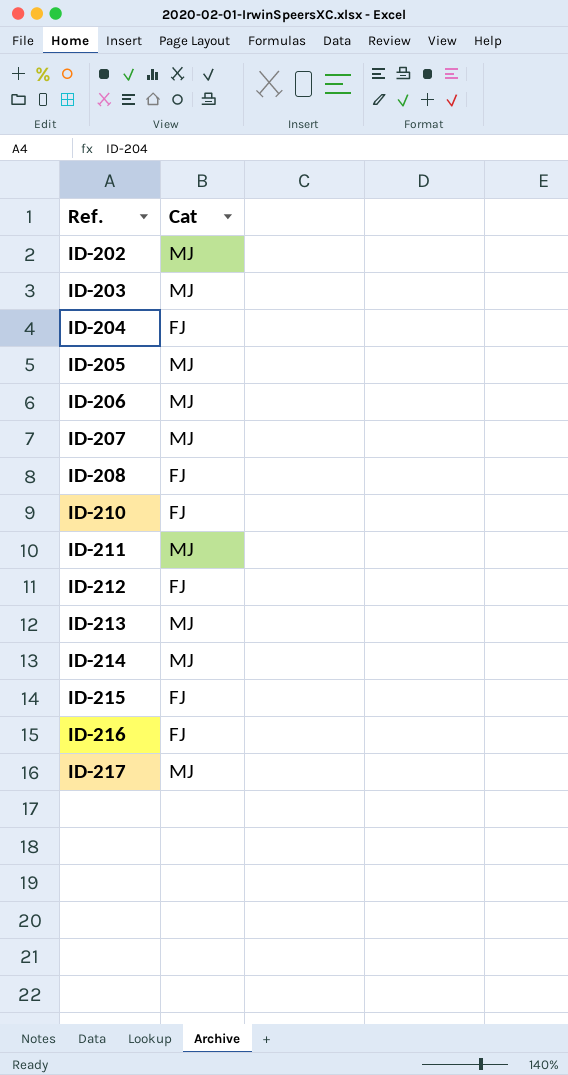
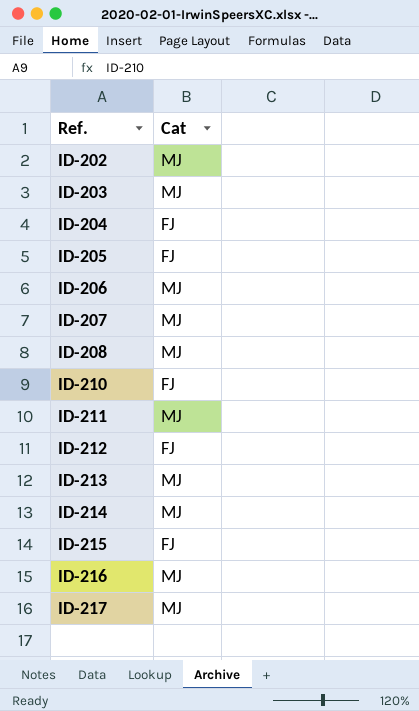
ID-205 | Cat: MJ -> FJ
ID-208 | Cat: FJ -> MJ
ID-216 | Cat: FJ -> MJ

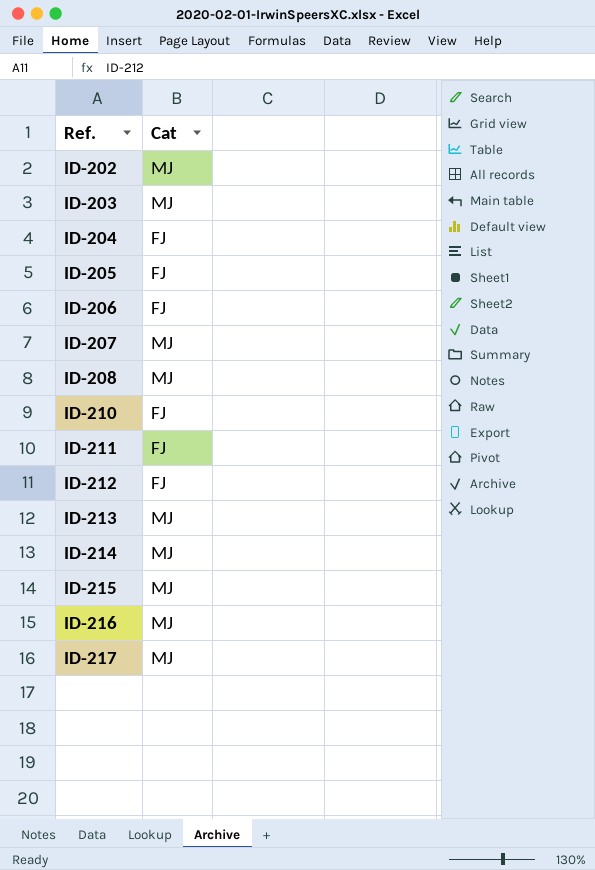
ID-206 | Cat: MJ -> FJ
ID-211 | Cat: MJ -> FJ
ID-215 | Cat: FJ -> MJ

